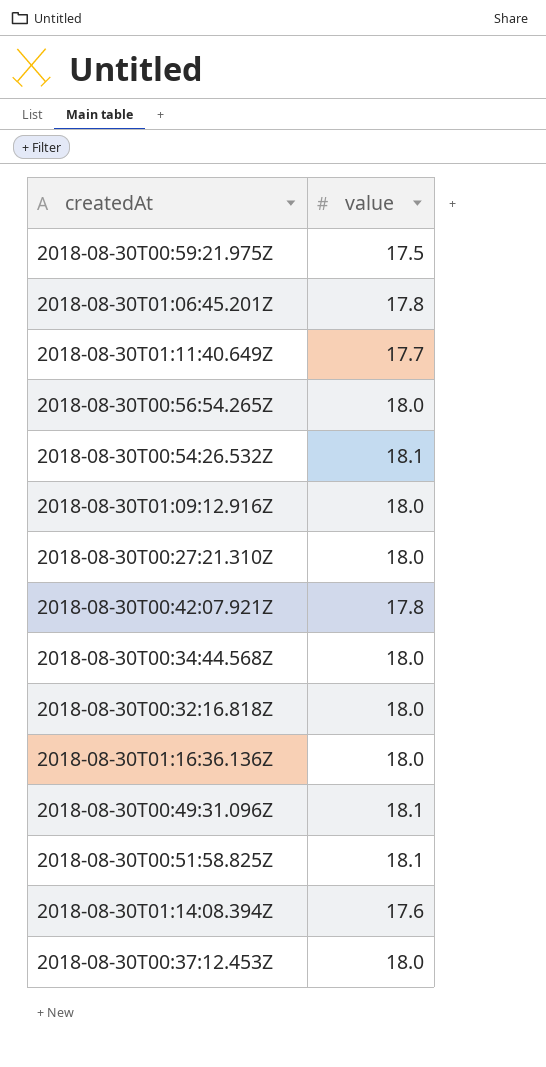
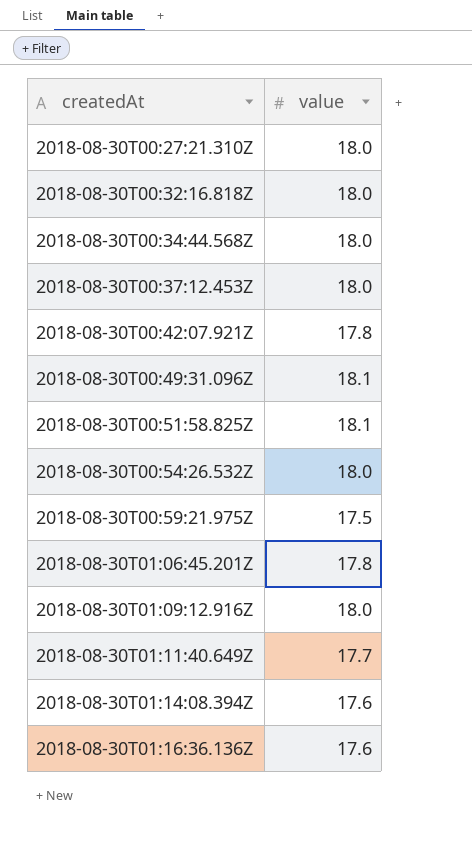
row order: none -> createdAt ascending
row 2018-08-30T00:56:54.265Z: 18.0 -> none
2018-08-30T00:54:26.532Z | value: 18.1 -> 18.0
2018-08-30T01:16:36.136Z | value: 18.0 -> 17.6

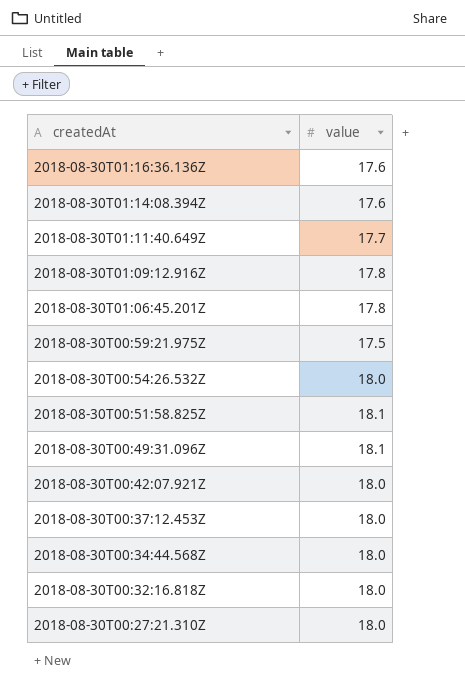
row order: createdAt ascending -> createdAt descending
2018-08-30T01:09:12.916Z | value: 18.0 -> 17.8
2018-08-30T00:42:07.921Z | value: 17.8 -> 18.0

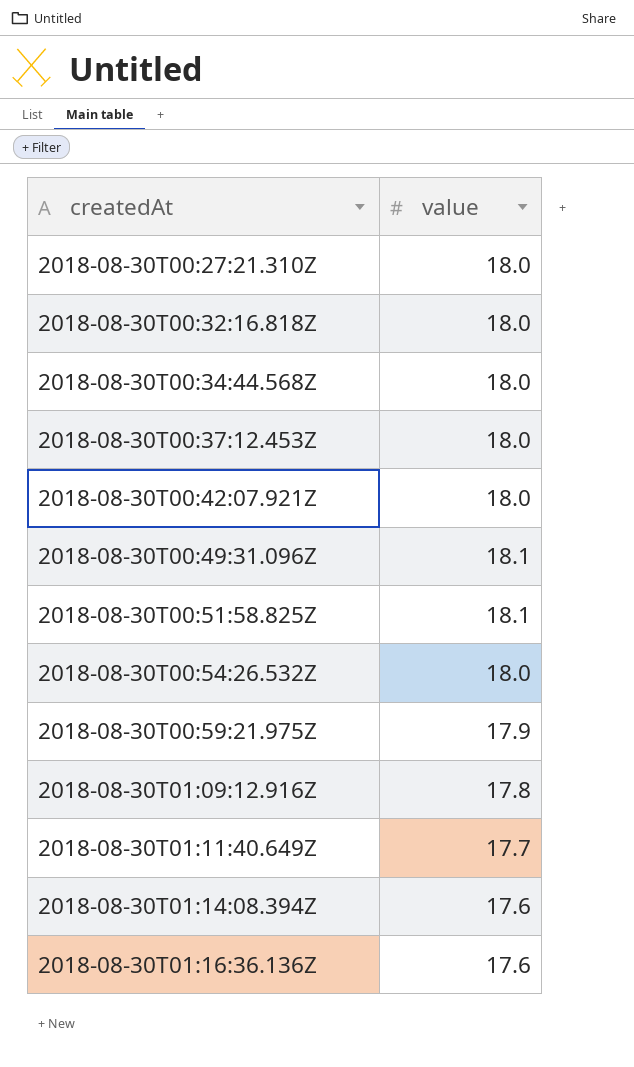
row order: createdAt descending -> createdAt ascending
row 2018-08-30T01:06:45.201Z: 17.8 -> none
2018-08-30T00:59:21.975Z | value: 17.5 -> 17.9

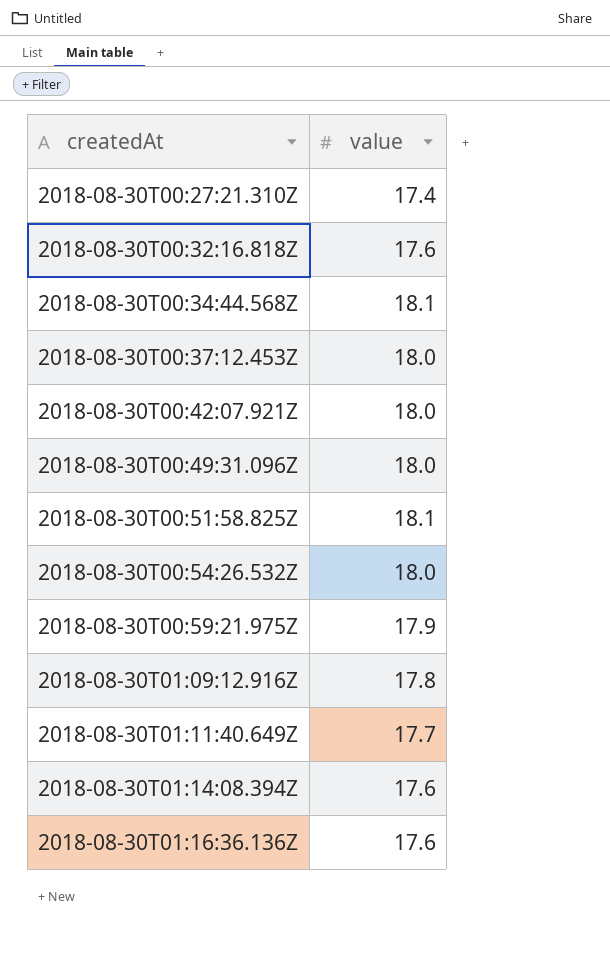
2018-08-30T00:27:21.310Z | value: 18.0 -> 17.4
2018-08-30T00:32:16.818Z | value: 18.0 -> 17.6
2018-08-30T00:34:44.568Z | value: 18.0 -> 18.1
2018-08-30T00:49:31.096Z | value: 18.1 -> 18.0

